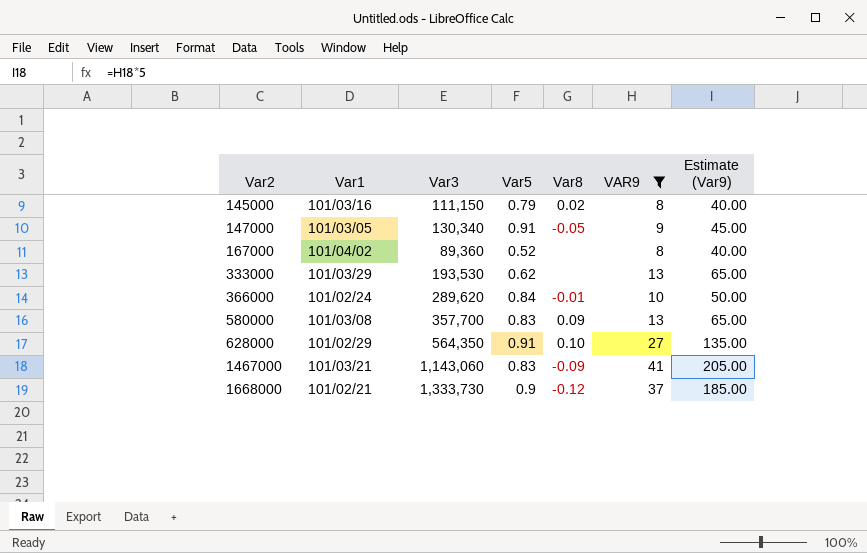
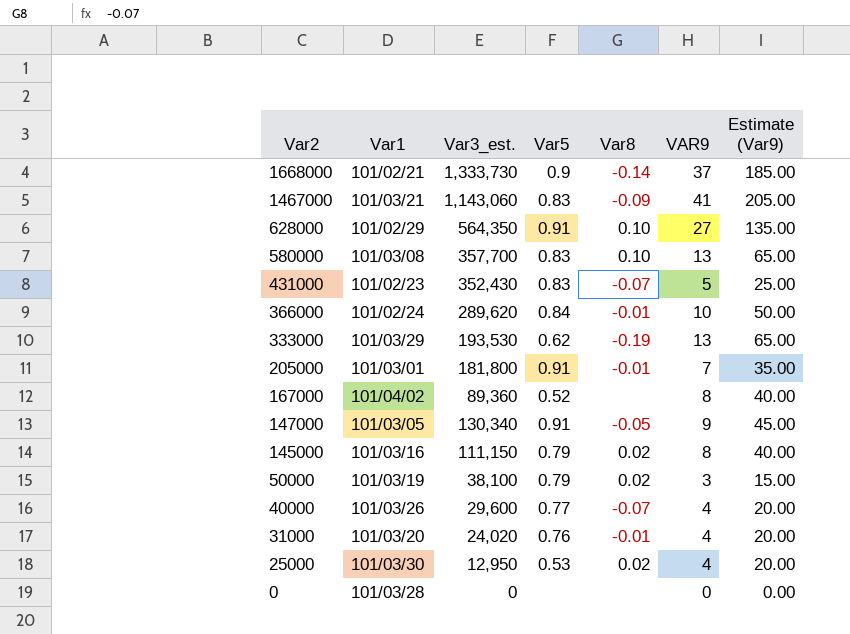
filter: VAR9 >= 8 -> none
row order: Var2 ascending -> Var2 descending
column name: Var3 -> Var3_est.
1668000 | Var8: -0.12 -> -0.14
580000 | Var8: 0.09 -> 0.10
333000 | Var8: none -> -0.19

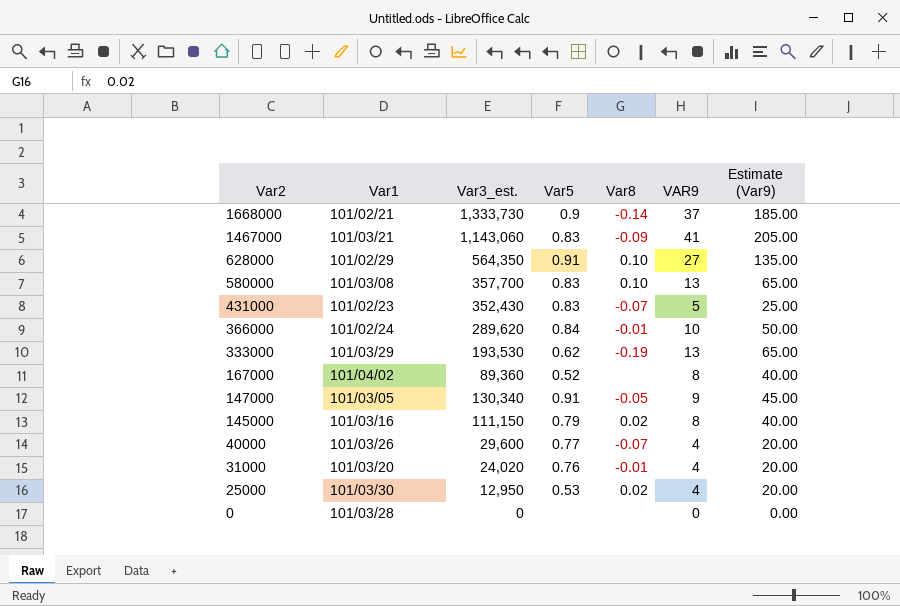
row 205000: 101/03/01 | 181,800 | 0.91 | -0.01 | 7 | 35.00 -> none
row 50000: 101/03/19 | 38,100 | 0.79 | 0.02 | 3 | 15.00 -> none

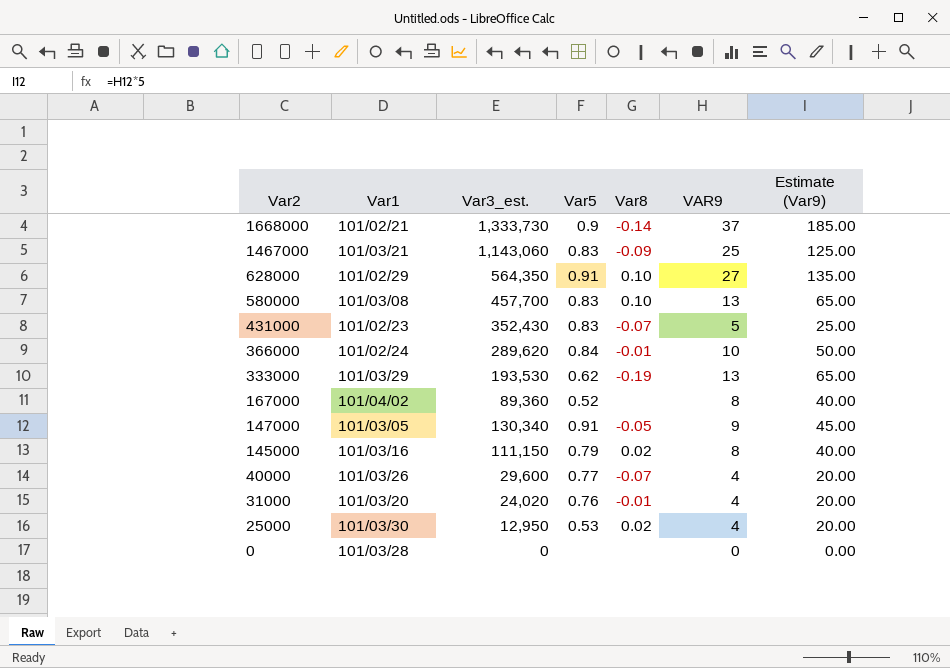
1467000 | VAR9: 41 -> 25
1467000 | Estimate (Var9): 205.00 -> 125.00
580000 | Var3_est.: 357,700 -> 457,700

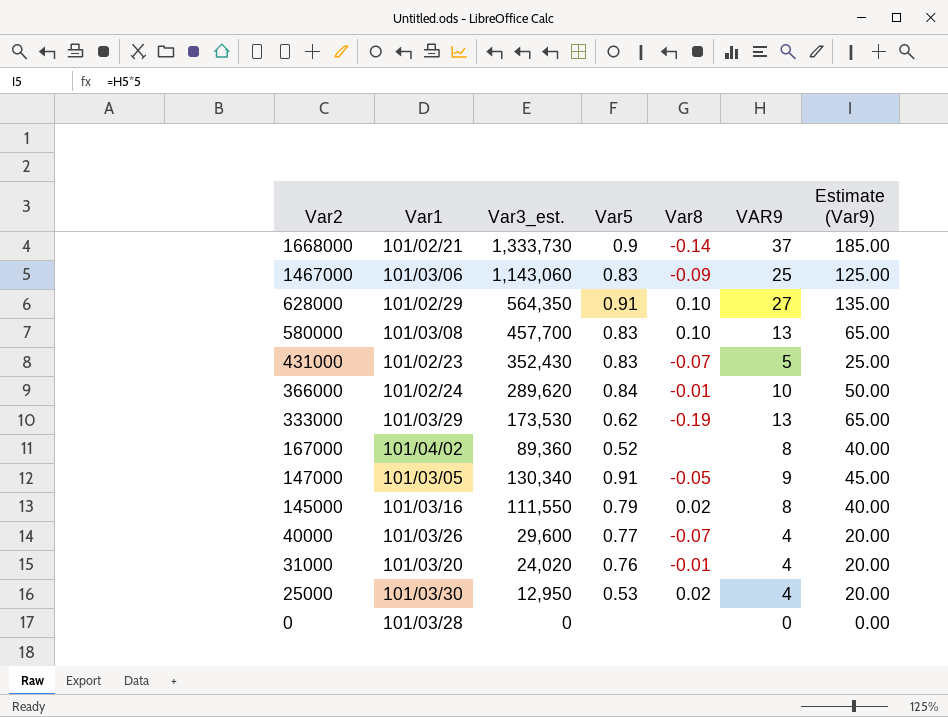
1467000 | Var1: 101/03/21 -> 101/03/06
333000 | Var3_est.: 193,530 -> 173,530
145000 | Var3_est.: 111,150 -> 111,550

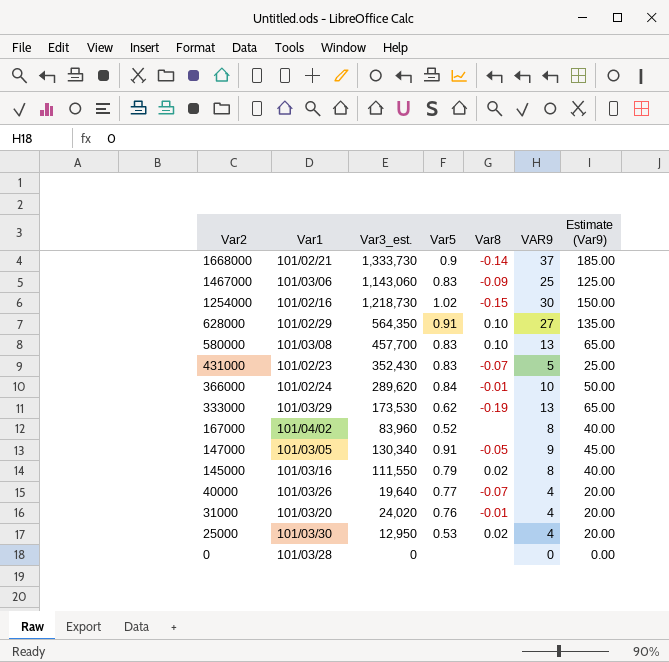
row 1254000: none -> 101/02/16 | 1,218,730 | 1.02 | -0.15 | 30 | 150.00
167000 | Var3_est.: 89,360 -> 83,960
40000 | Var3_est.: 29,600 -> 19,640

